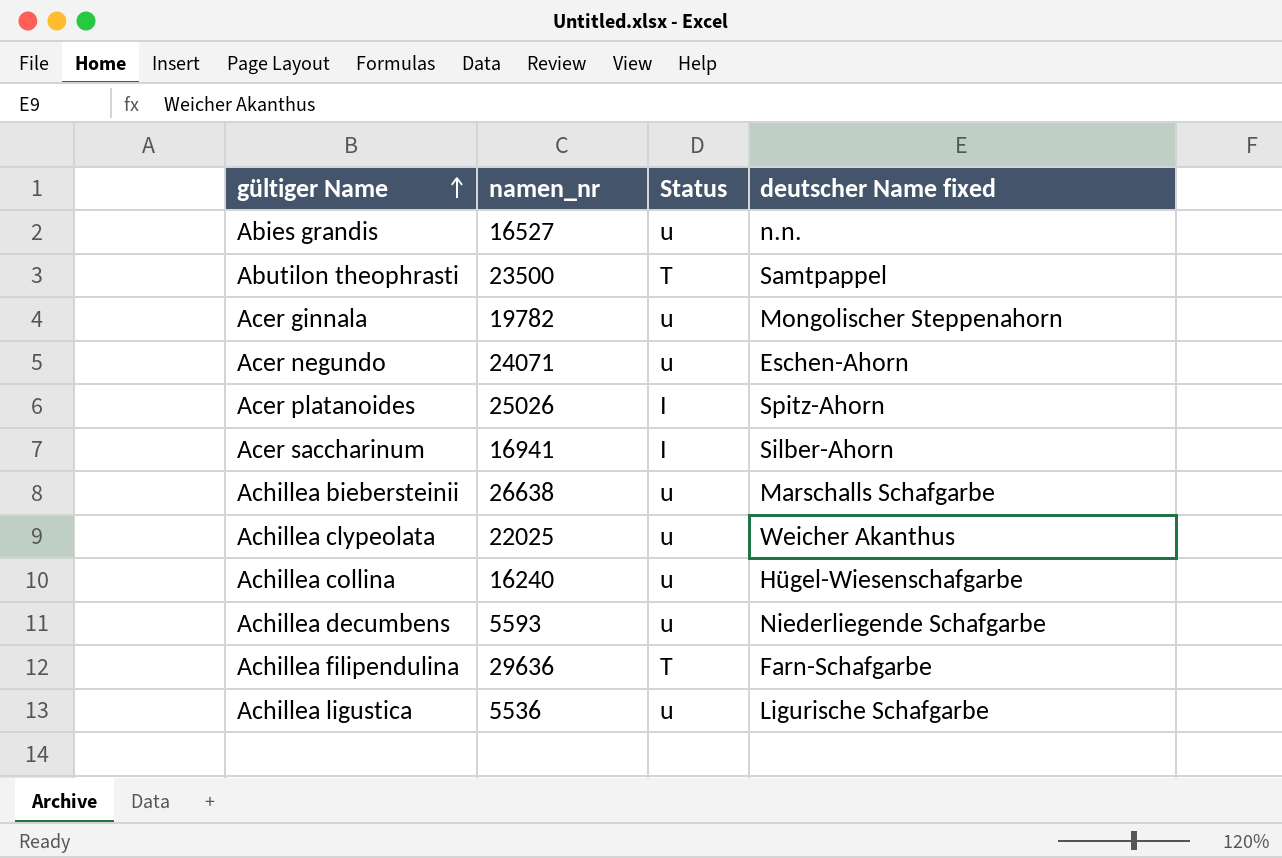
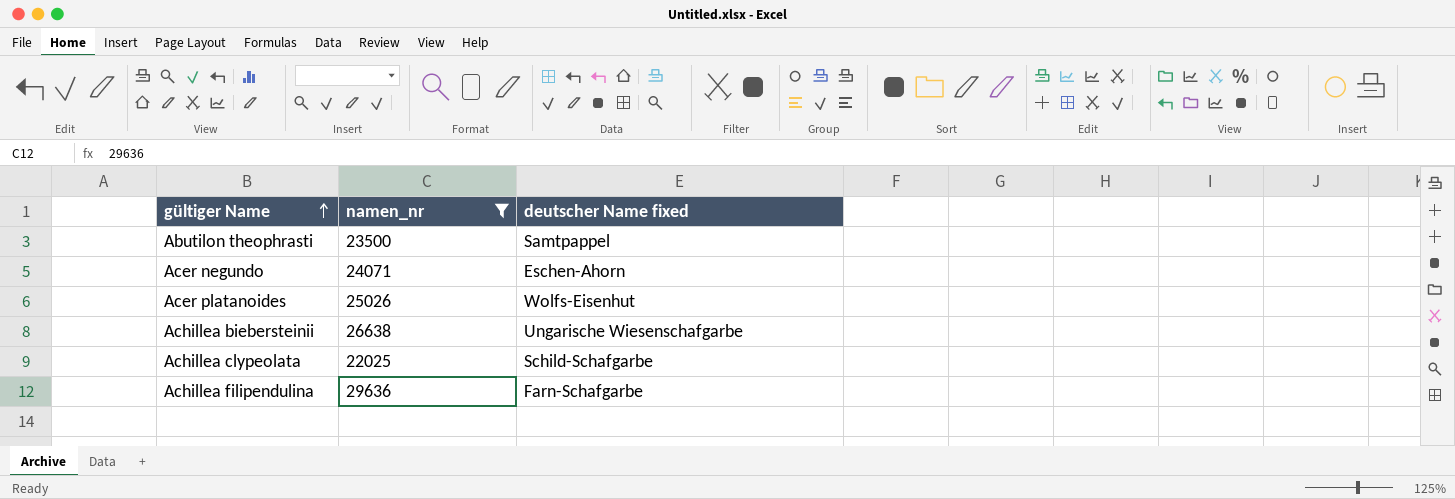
filter: none -> namen_nr >= 22025
column Status | position: 3 -> none
Acer platanoides | deutscher Name fixed: Spitz-Ahorn -> Wolfs-Eisenhut
Achillea biebersteinii | deutscher Name fixed: Marschalls Schafgarbe -> Ungarische Wiesenschafgarbe
Achillea clypeolata | deutscher Name fixed: Weicher Akanthus -> Schild-Schafgarbe

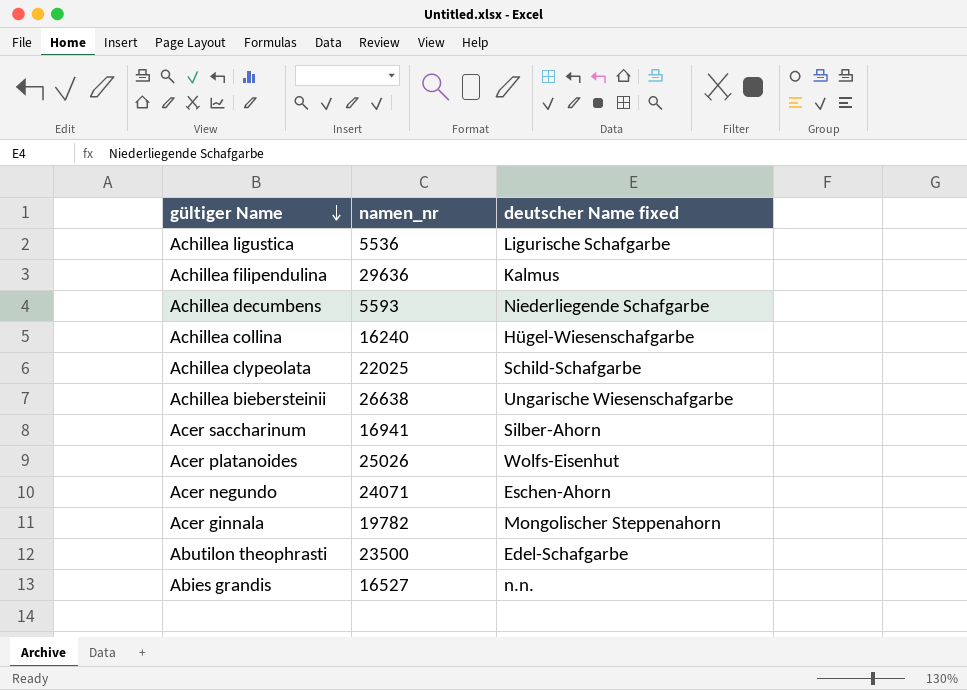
filter: namen_nr >= 22025 -> none
row order: gültiger Name ascending -> gültiger Name descending
Achillea filipendulina | deutscher Name fixed: Farn-Schafgarbe -> Kalmus
Abutilon theophrasti | deutscher Name fixed: Samtpappel -> Edel-Schafgarbe

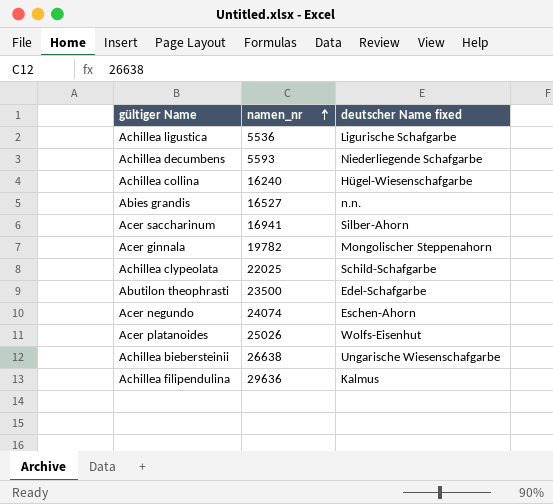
row order: gültiger Name descending -> namen_nr ascending
Acer negundo | namen_nr: 24071 -> 24074

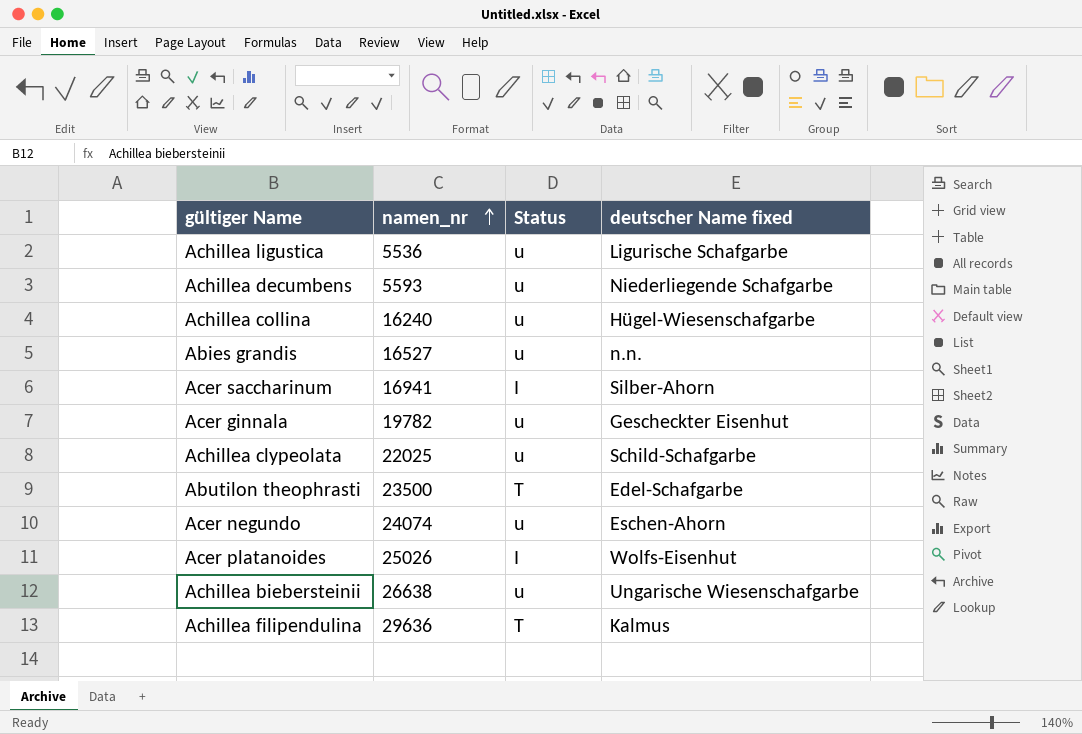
column Status | position: none -> 3
Acer ginnala | deutscher Name fixed: Mongolischer Steppenahorn -> Gescheckter Eisenhut

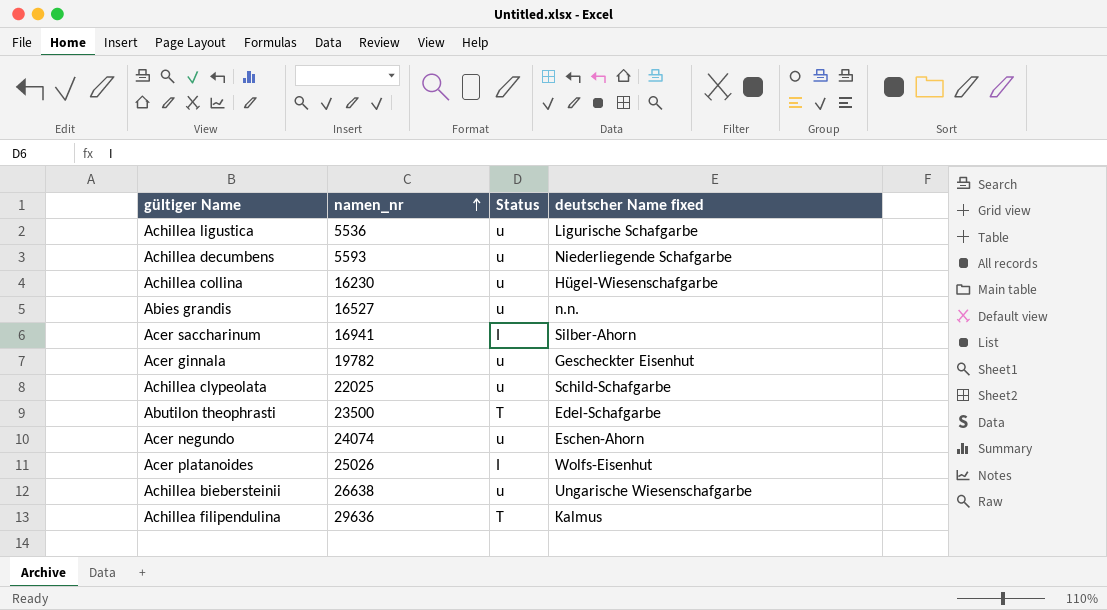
Achillea collina | namen_nr: 16240 -> 16230

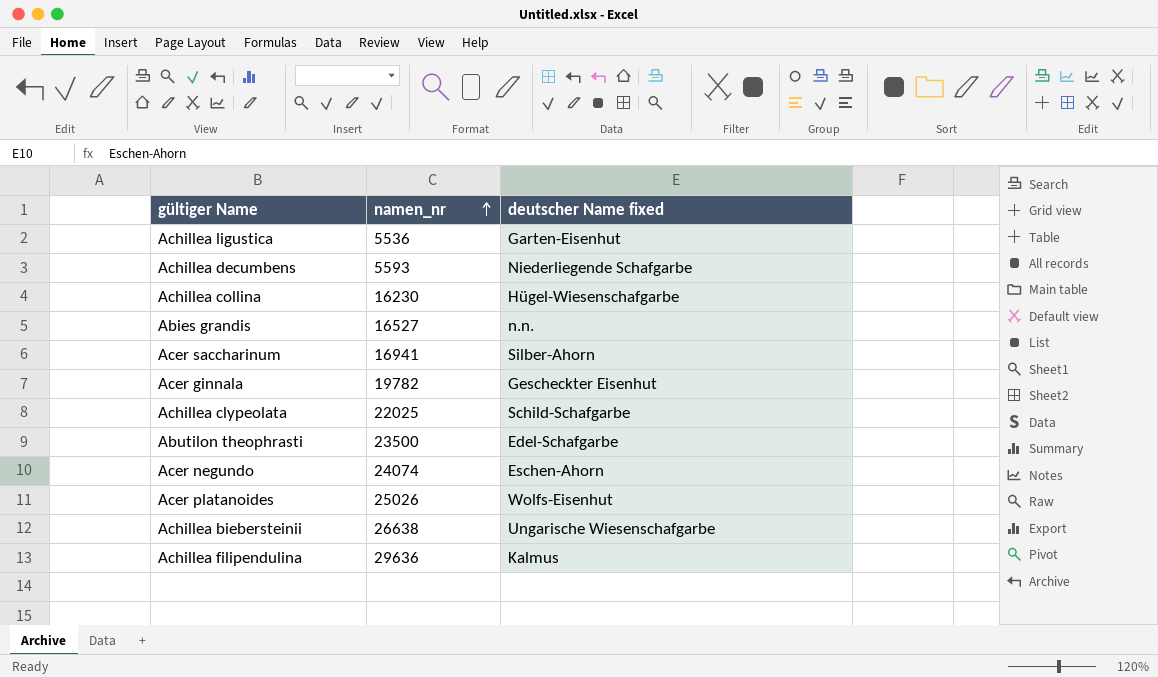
column Status | position: 3 -> none
Achillea ligustica | deutscher Name fixed: Ligurische Schafgarbe -> Garten-Eisenhut

